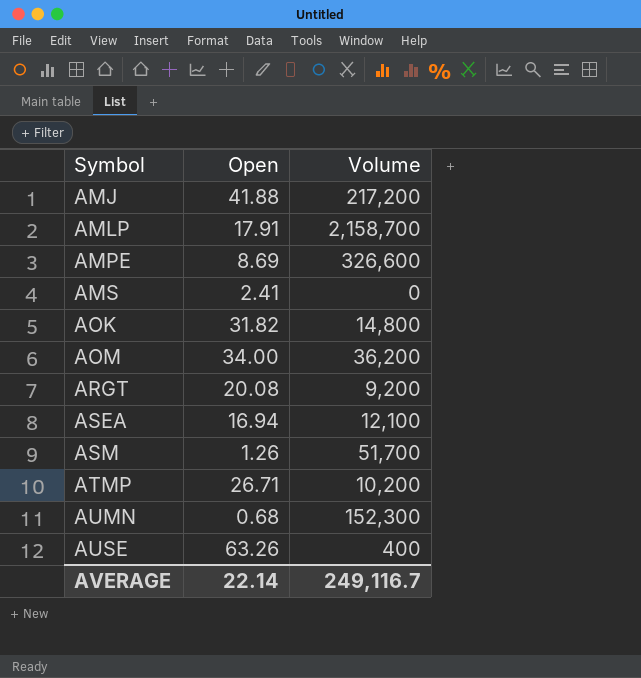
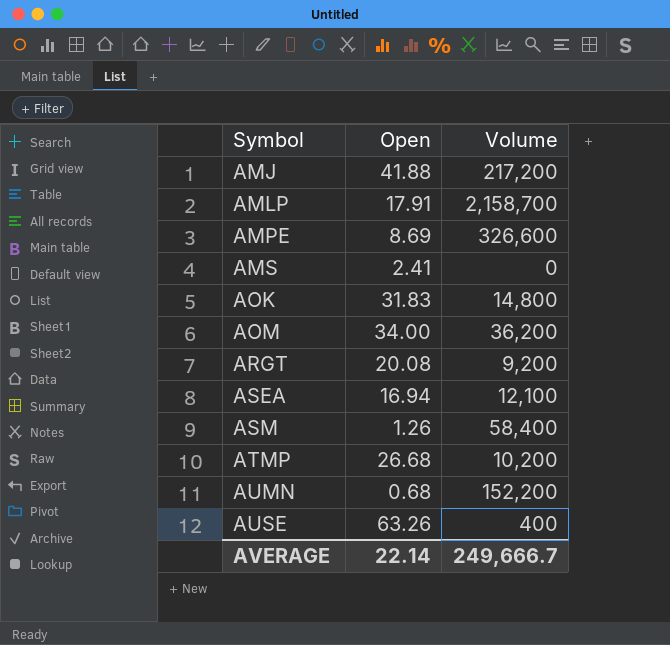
AOK | Open: 31.82 -> 31.83
ASM | Volume: 51,700 -> 58,400
ATMP | Open: 26.71 -> 26.68
AUMN | Volume: 152,300 -> 152,200
AVERAGE | Volume: 249,116.7 -> 249,666.7

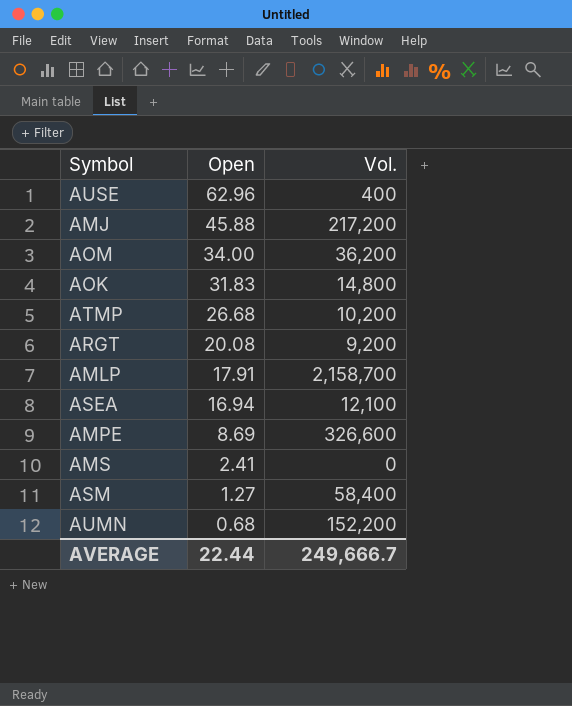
row order: Symbol ascending -> Open descending
column name: Volume -> Vol.
AUSE | Open: 63.26 -> 62.96
AMJ | Open: 41.88 -> 45.88
ASM | Open: 1.26 -> 1.27
AVERAGE | Open: 22.14 -> 22.44

